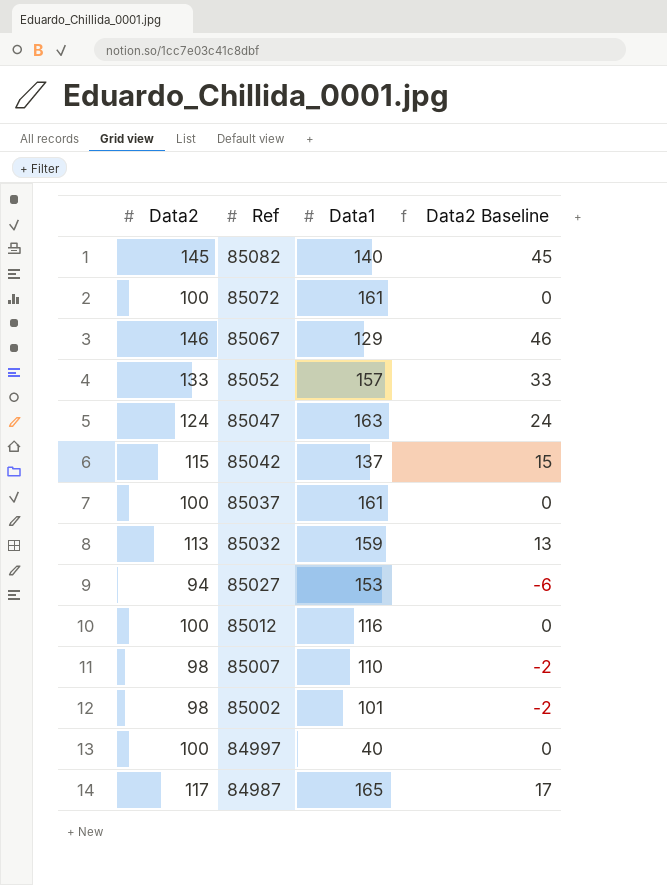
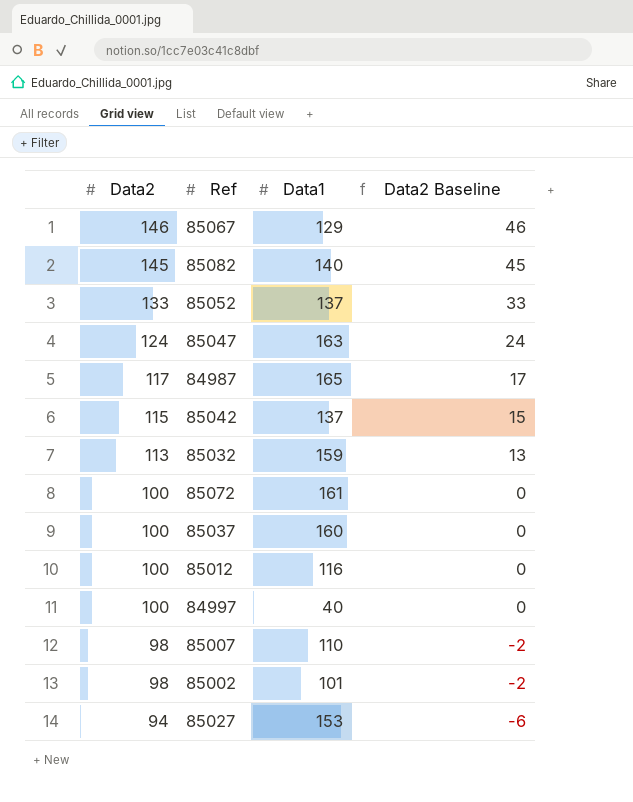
row order: Ref descending -> Data2 descending
85052 | Data1: 157 -> 137
85037 | Data1: 161 -> 160

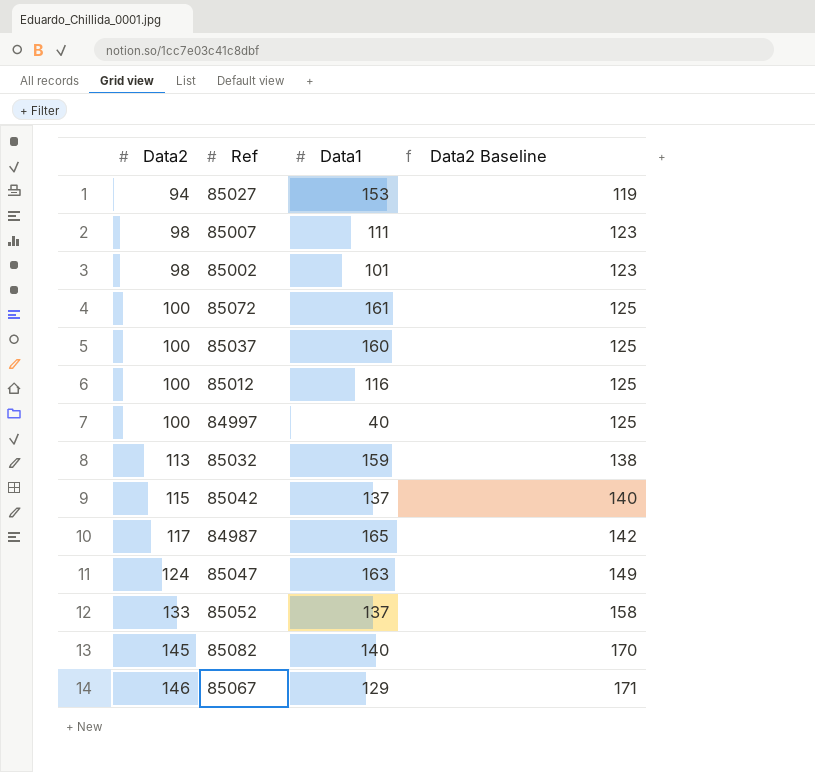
row order: Data2 descending -> Data2 ascending
column Data2 Baseline | formula: [Data2] - 100 -> [Data2] + 25
85007 | Data1: 110 -> 111

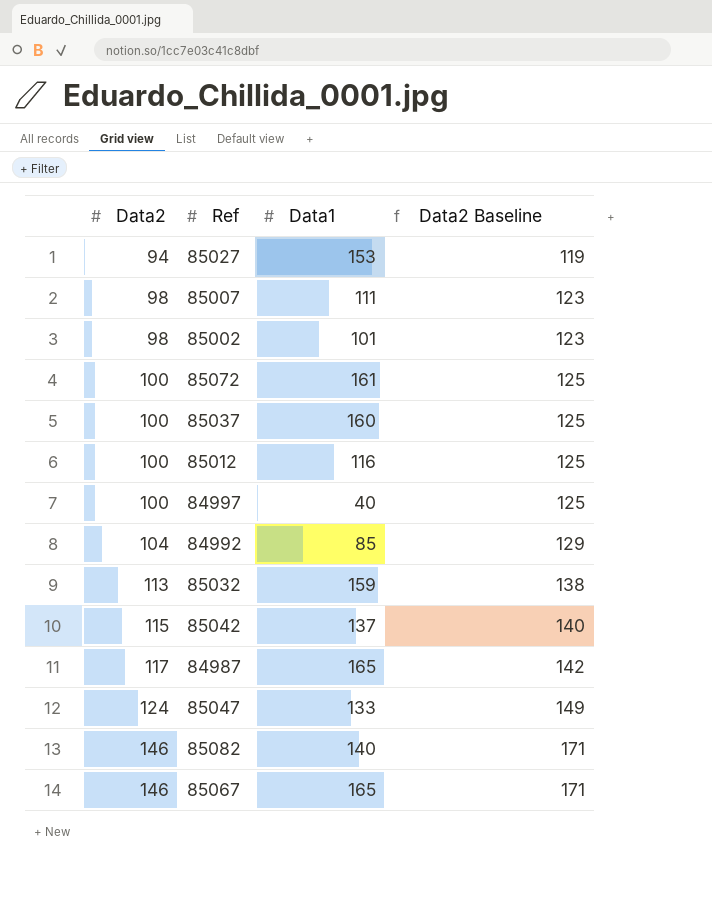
row 85052: 133 | 137 | 158 -> none
row 84992: none -> 104 | 85 | 129
85047 | Data1: 163 -> 133
85082 | Data2: 145 -> 146
85082 | Data2 Baseline: 170 -> 171
85067 | Data1: 129 -> 165

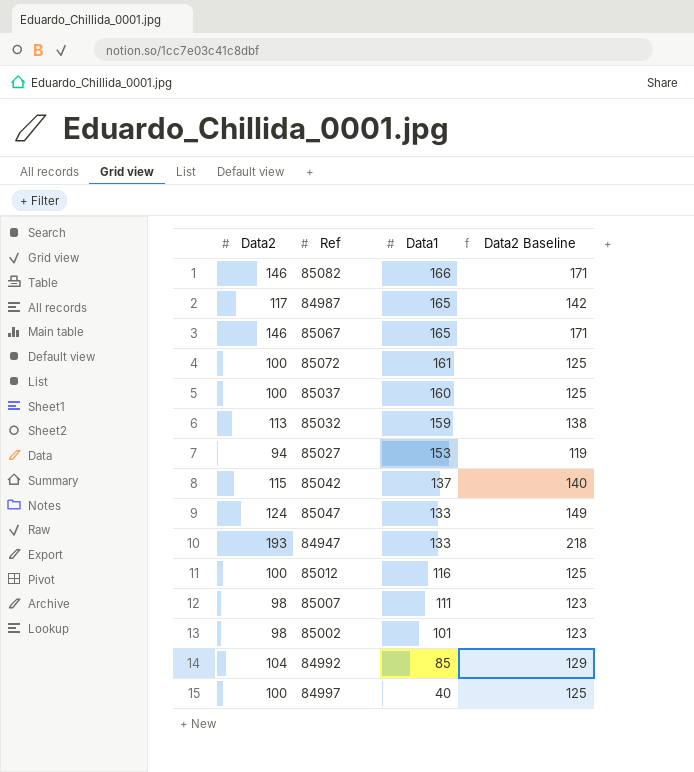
row order: Data2 ascending -> Data1 descending
85082 | Data1: 140 -> 166
row 84947: none -> 193 | 133 | 218

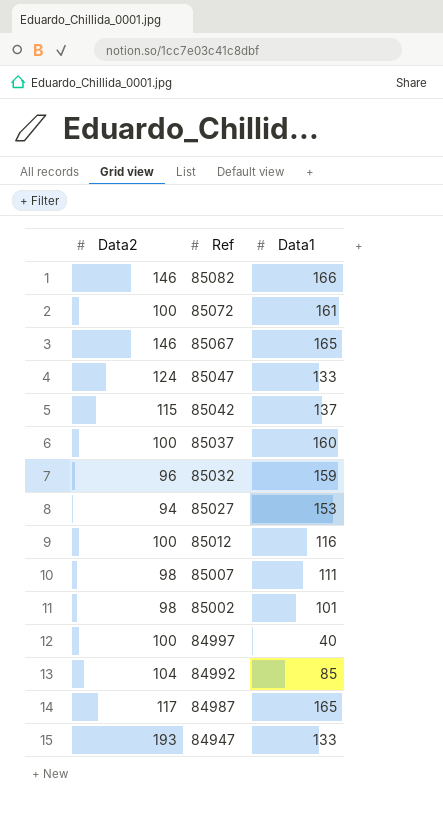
row order: Data1 descending -> Ref descending
column Data2 Baseline | formula: [Data2] + 25 -> none
85032 | Data2: 113 -> 96

